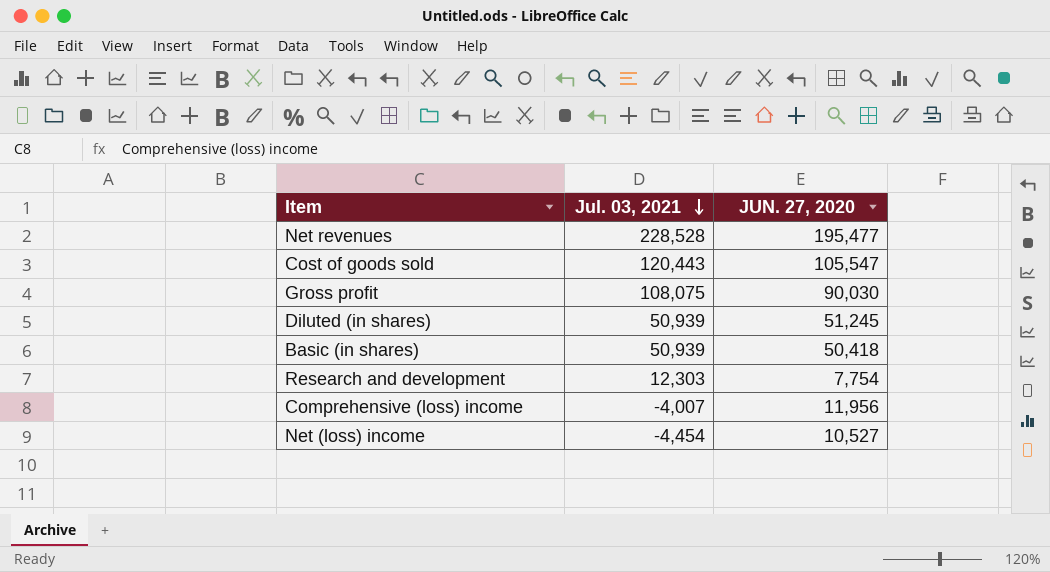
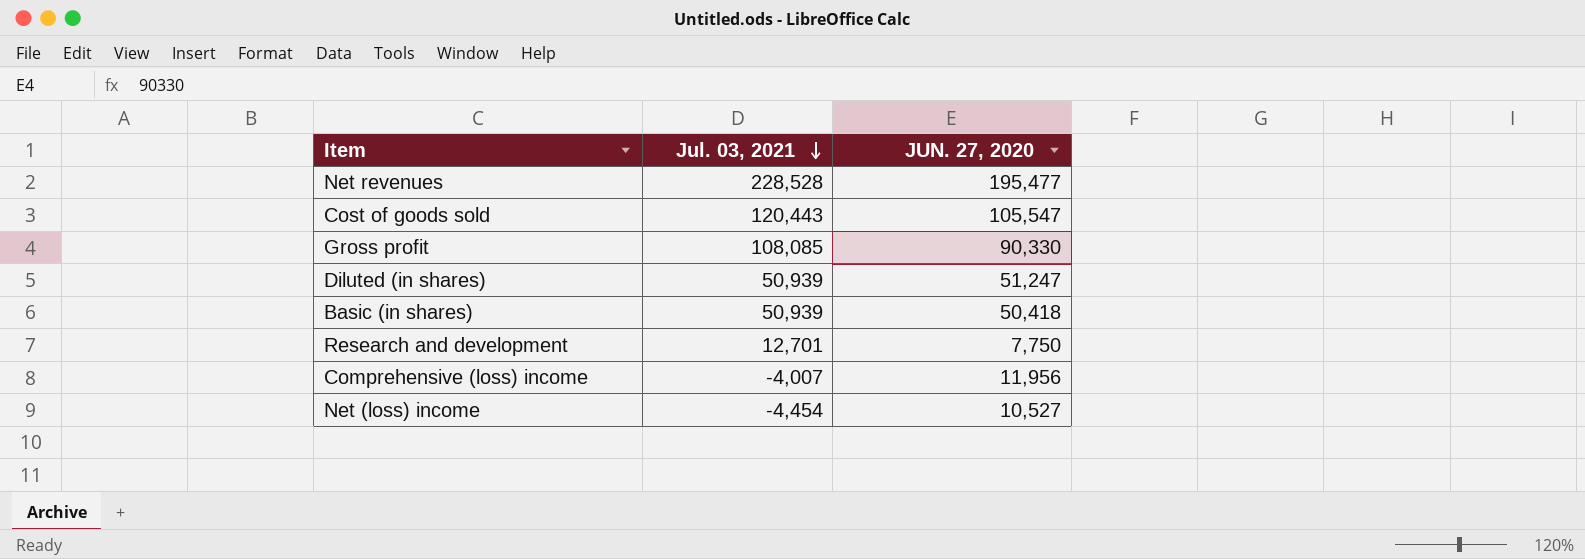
Gross profit | Jul. 03, 2021: 108,075 -> 108,085
Gross profit | JUN. 27, 2020: 90,030 -> 90,330
Diluted (in shares) | JUN. 27, 2020: 51,245 -> 51,247
Research and development | Jul. 03, 2021: 12,303 -> 12,701
Research and development | JUN. 27, 2020: 7,754 -> 7,750

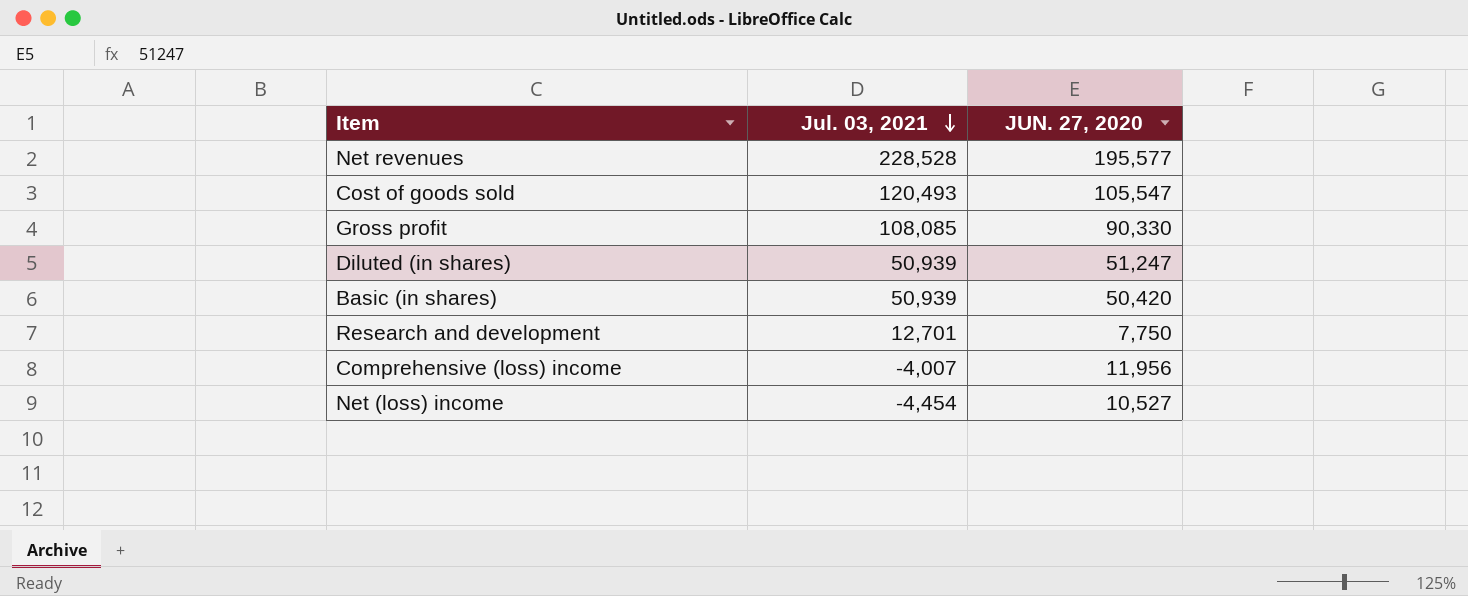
Net revenues | JUN. 27, 2020: 195,477 -> 195,577
Cost of goods sold | Jul. 03, 2021: 120,443 -> 120,493
Basic (in shares) | JUN. 27, 2020: 50,418 -> 50,420

